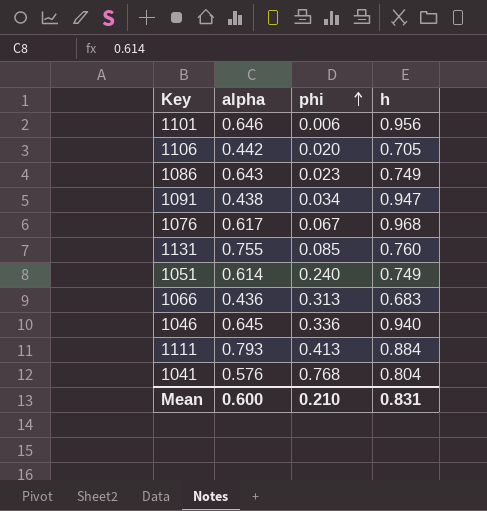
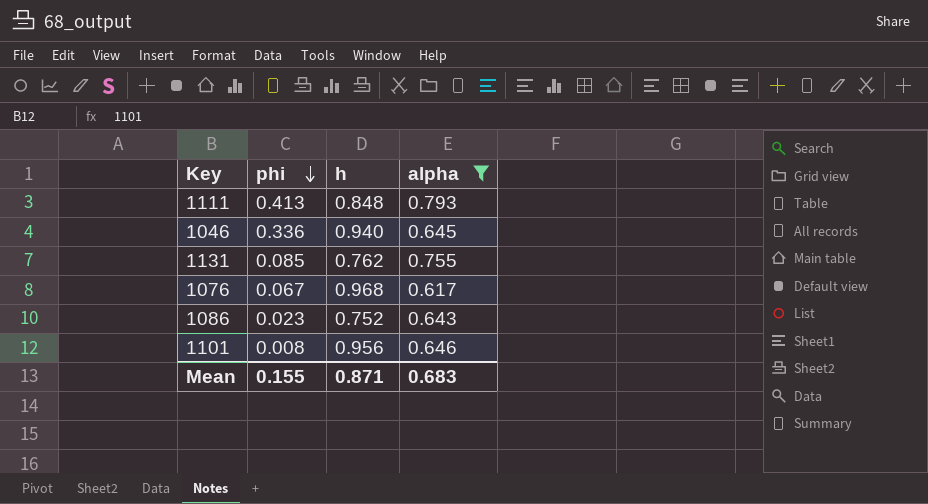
filter: none -> alpha >= 0.617
row order: phi ascending -> phi descending
column alpha | position: 2 -> 4
1111 | h: 0.884 -> 0.848
1131 | h: 0.760 -> 0.762
1086 | h: 0.749 -> 0.752
1101 | phi: 0.006 -> 0.008
Mean | phi: 0.210 -> 0.155
Mean | h: 0.831 -> 0.871
Mean | alpha: 0.600 -> 0.683

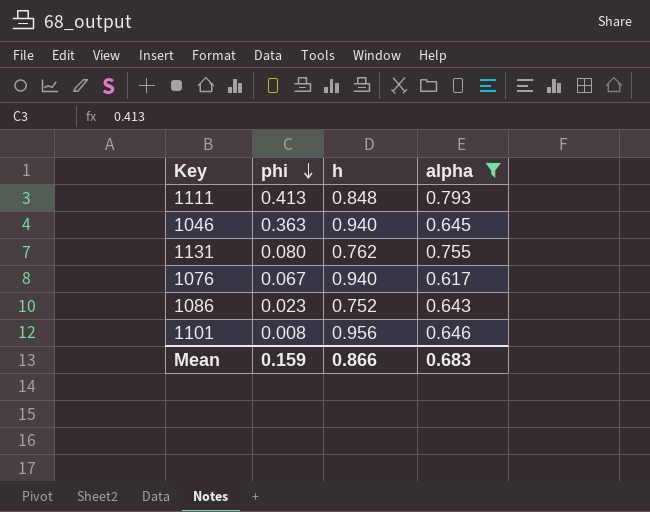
1046 | phi: 0.336 -> 0.363
1131 | phi: 0.085 -> 0.080
1076 | h: 0.968 -> 0.940
Mean | phi: 0.155 -> 0.159
Mean | h: 0.871 -> 0.866

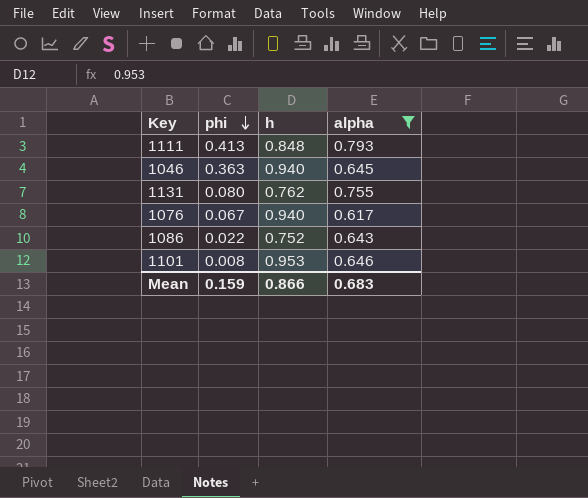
1086 | phi: 0.023 -> 0.022
1101 | h: 0.956 -> 0.953

